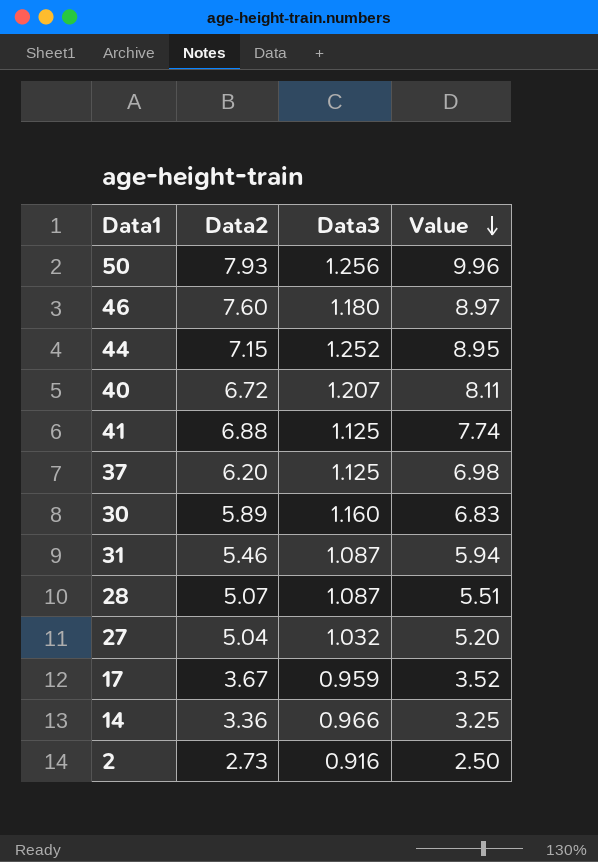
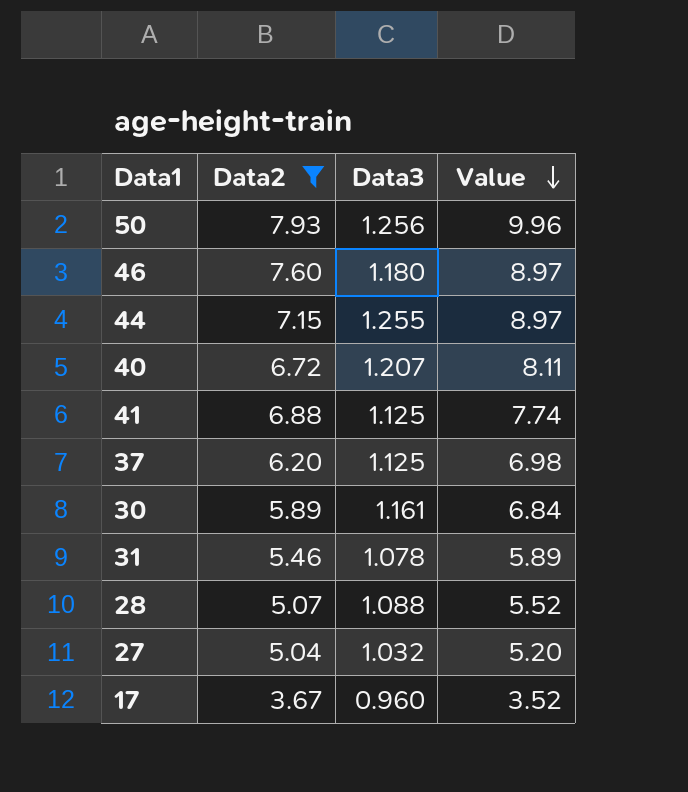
filter: none -> Data2 >= 3.67
44 | Data3: 1.252 -> 1.255
44 | Value: 8.95 -> 8.97
30 | Data3: 1.160 -> 1.161
30 | Value: 6.83 -> 6.84
31 | Data3: 1.087 -> 1.078
31 | Value: 5.94 -> 5.89
28 | Data3: 1.087 -> 1.088
28 | Value: 5.51 -> 5.52
17 | Data3: 0.959 -> 0.960

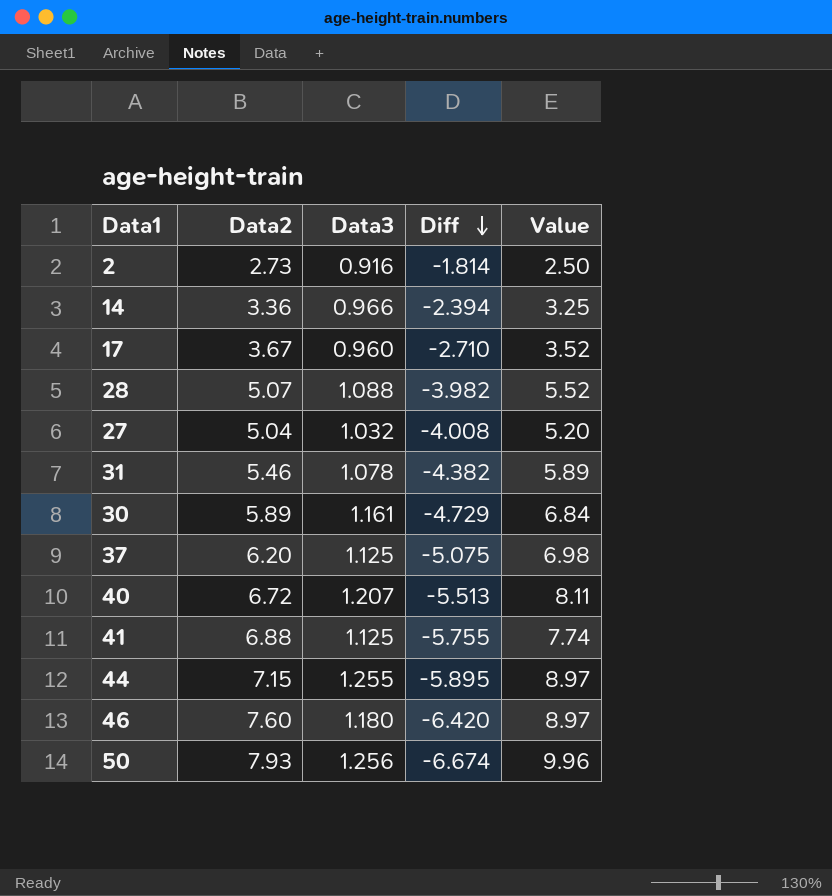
filter: Data2 >= 3.67 -> none
row order: Value descending -> Diff descending
column Diff | formula: none -> [Data3] - [Data2]

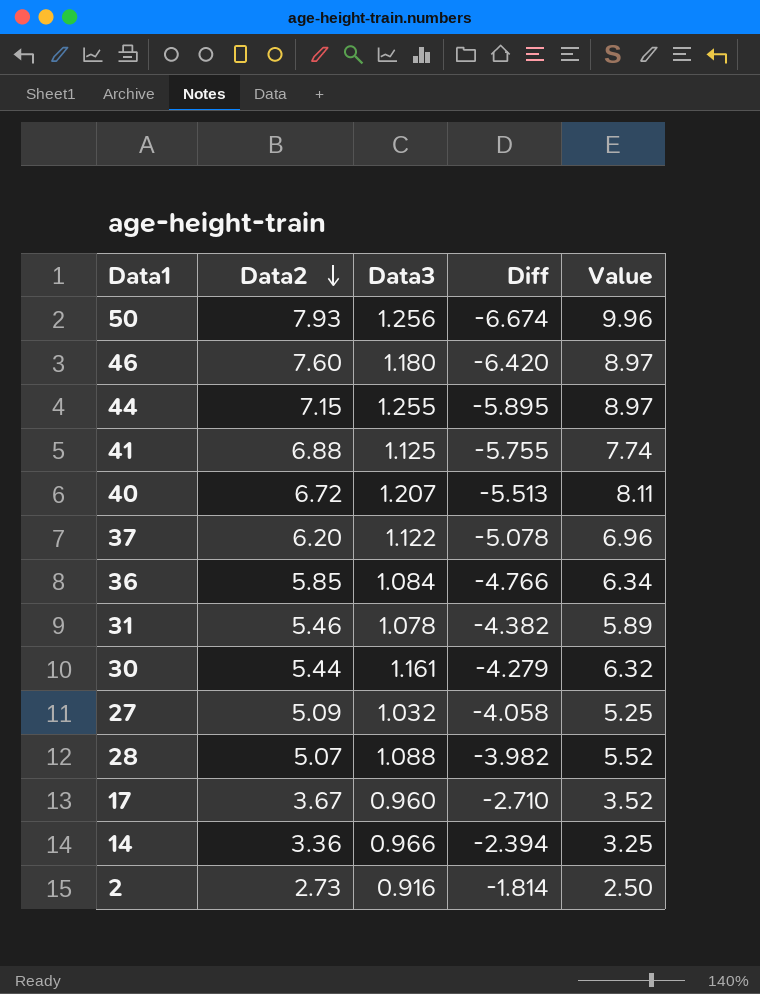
row order: Diff descending -> Data2 descending
37 | Data3: 1.125 -> 1.122
37 | Diff: -5.075 -> -5.078
37 | Value: 6.98 -> 6.96
row 36: none -> 5.85 | 1.084 | -4.766 | 6.34
30 | Data2: 5.89 -> 5.44
30 | Diff: -4.729 -> -4.279
30 | Value: 6.84 -> 6.32
27 | Data2: 5.04 -> 5.09
27 | Diff: -4.008 -> -4.058
27 | Value: 5.20 -> 5.25

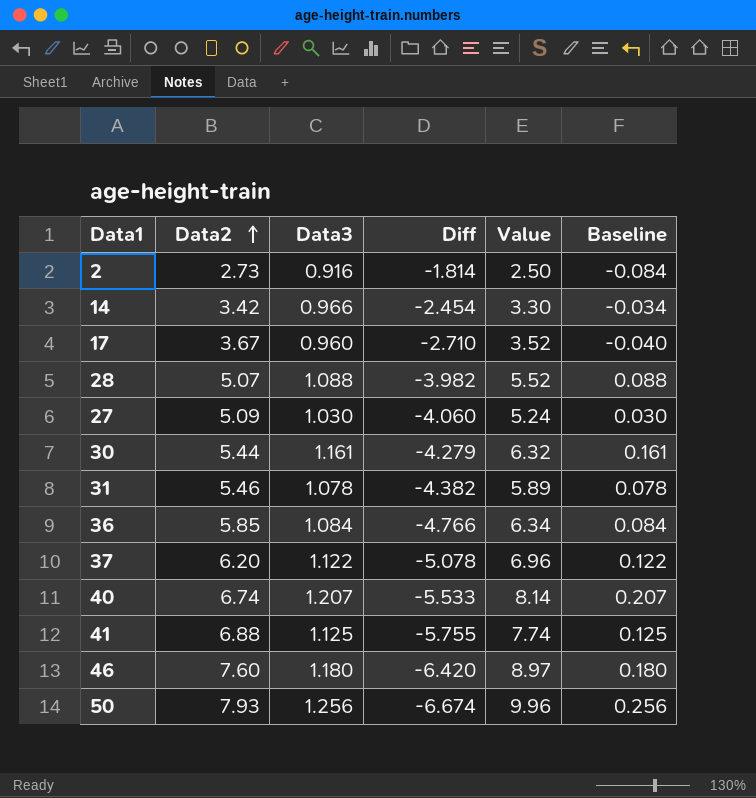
row order: Data2 descending -> Data2 ascending
column Baseline | formula: none -> [Data3] - 1
row 44: 7.15 | 1.255 | -5.895 | 8.97 -> none
14 | Data2: 3.36 -> 3.42
14 | Diff: -2.394 -> -2.454
14 | Value: 3.25 -> 3.30
27 | Data3: 1.032 -> 1.030
27 | Diff: -4.058 -> -4.060
27 | Value: 5.25 -> 5.24
40 | Data2: 6.72 -> 6.74
40 | Diff: -5.513 -> -5.533
40 | Value: 8.11 -> 8.14

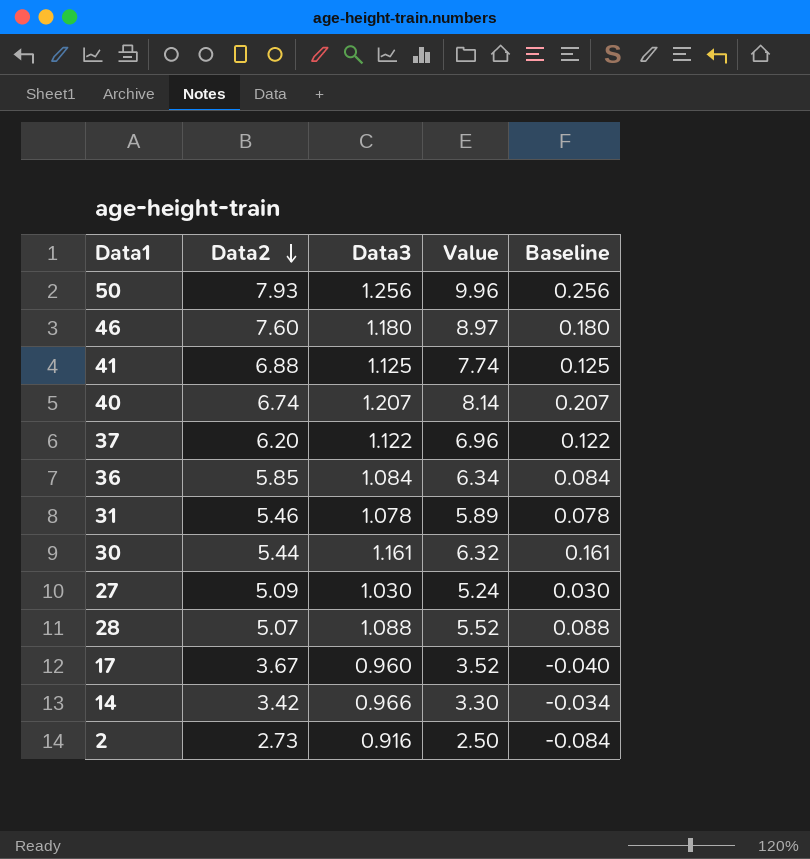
row order: Data2 ascending -> Data2 descending
column Diff | formula: [Data3] - [Data2] -> none

